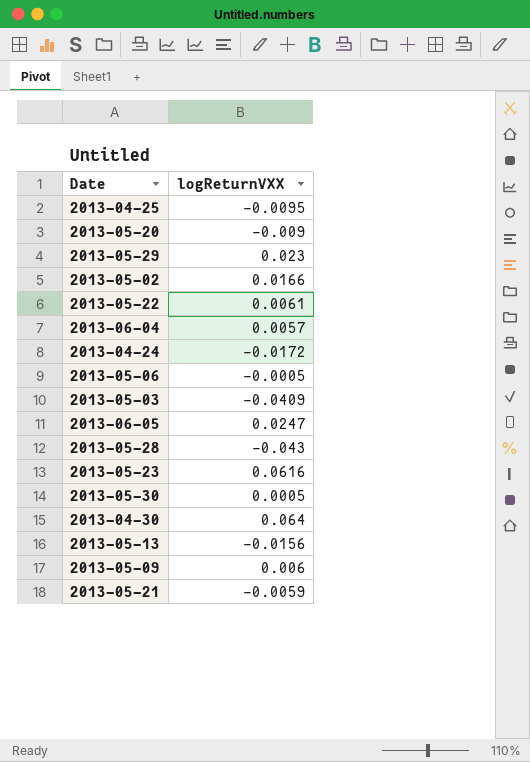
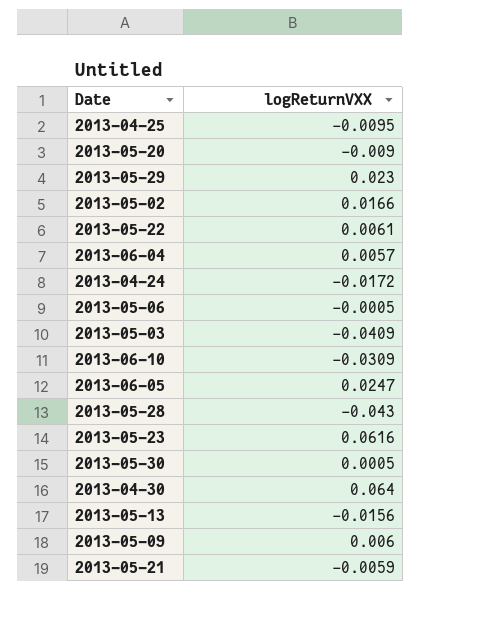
row 2013-06-10: none -> -0.0309

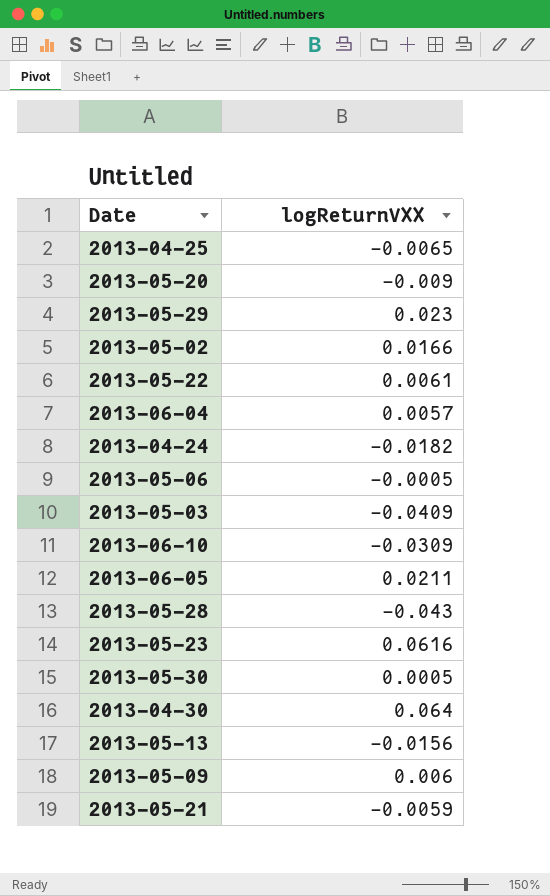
2013-04-25 | logReturnVXX: -0.0095 -> -0.0065
2013-04-24 | logReturnVXX: -0.0172 -> -0.0182
2013-06-05 | logReturnVXX: 0.0247 -> 0.0211

